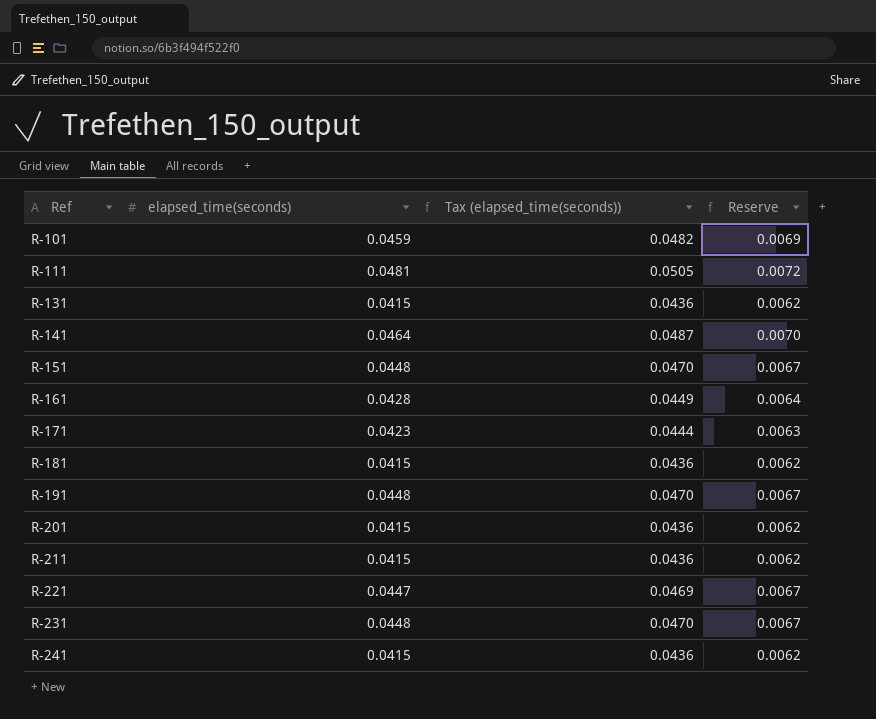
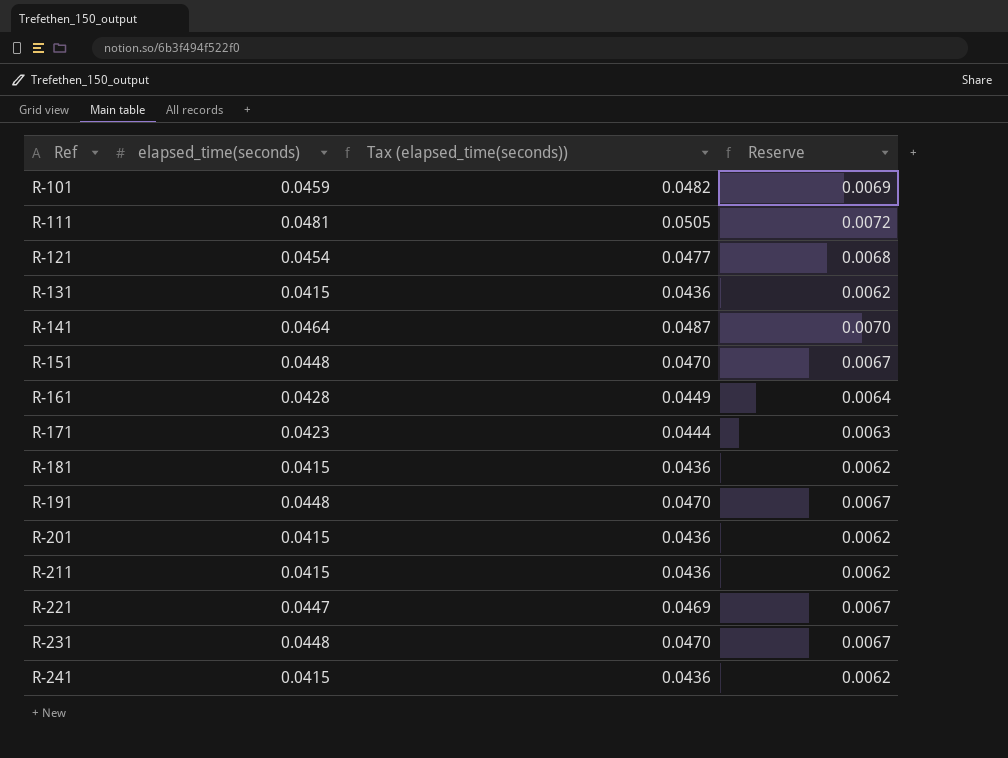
row R-121: none -> 0.0454 | 0.0477 | 0.0068

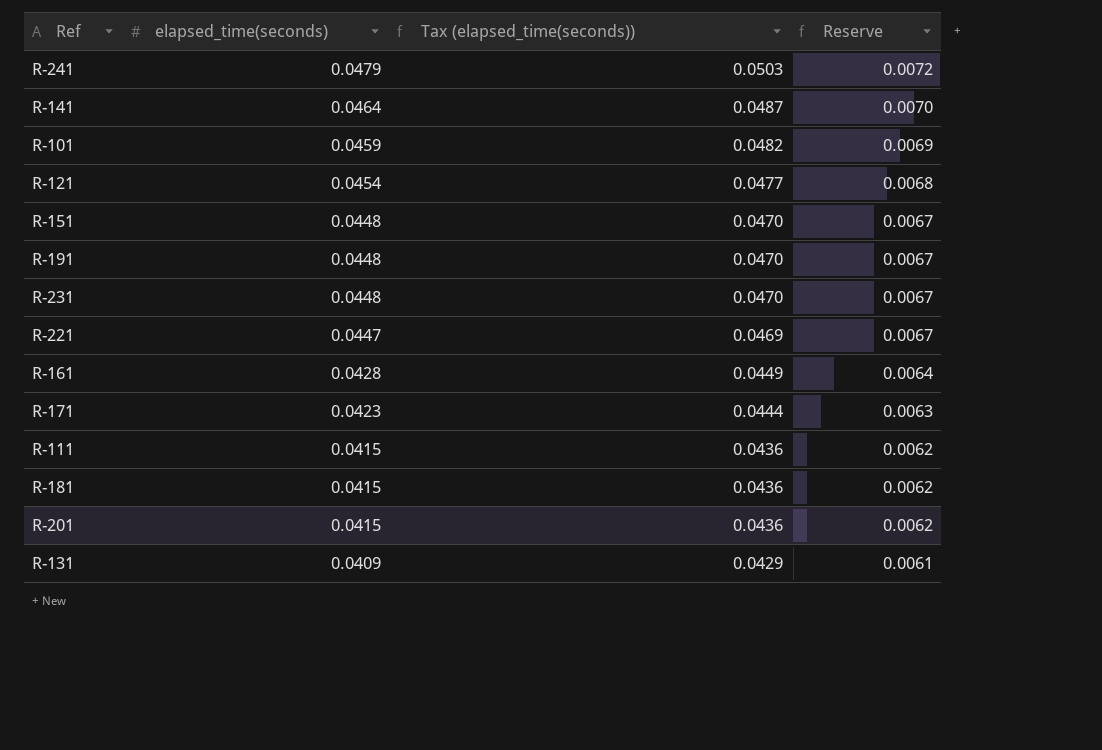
row order: Ref ascending -> elapsed_time(seconds) descending
row R-211: 0.0415 | 0.0436 | 0.0062 -> none
R-241 | elapsed_time(seconds): 0.0415 -> 0.0479
R-241 | Tax (elapsed_time(seconds)): 0.0436 -> 0.0503
R-241 | Reserve: 0.0062 -> 0.0072
R-111 | elapsed_time(seconds): 0.0481 -> 0.0415
R-111 | Tax (elapsed_time(seconds)): 0.0505 -> 0.0436
R-111 | Reserve: 0.0072 -> 0.0062
R-131 | elapsed_time(seconds): 0.0415 -> 0.0409
R-131 | Tax (elapsed_time(seconds)): 0.0436 -> 0.0429
R-131 | Reserve: 0.0062 -> 0.0061

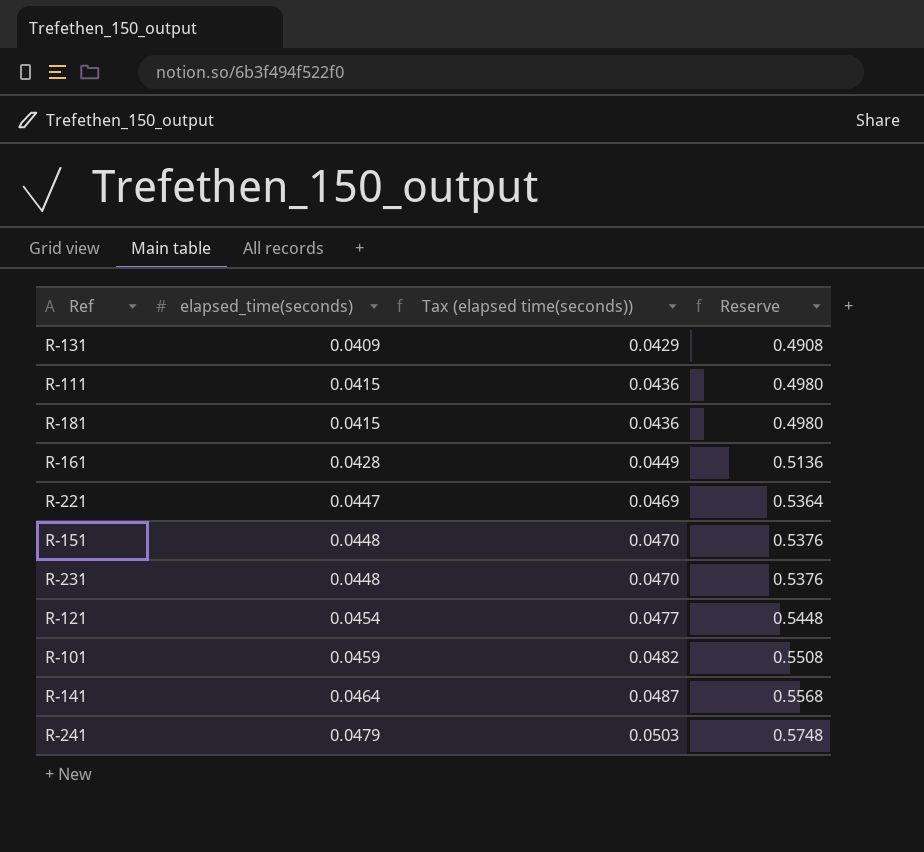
row order: elapsed_time(seconds) descending -> elapsed_time(seconds) ascending
column name: Tax (elapsed_time(seconds)) -> Tax (elapsed time(seconds))
column Reserve | formula: [elapsed_time(seconds)] * 0.15 -> [elapsed_time(seconds)] * 12
row R-191: 0.0448 | 0.0470 | 0.0067 -> none
row R-171: 0.0423 | 0.0444 | 0.0063 -> none
row R-201: 0.0415 | 0.0436 | 0.0062 -> none

